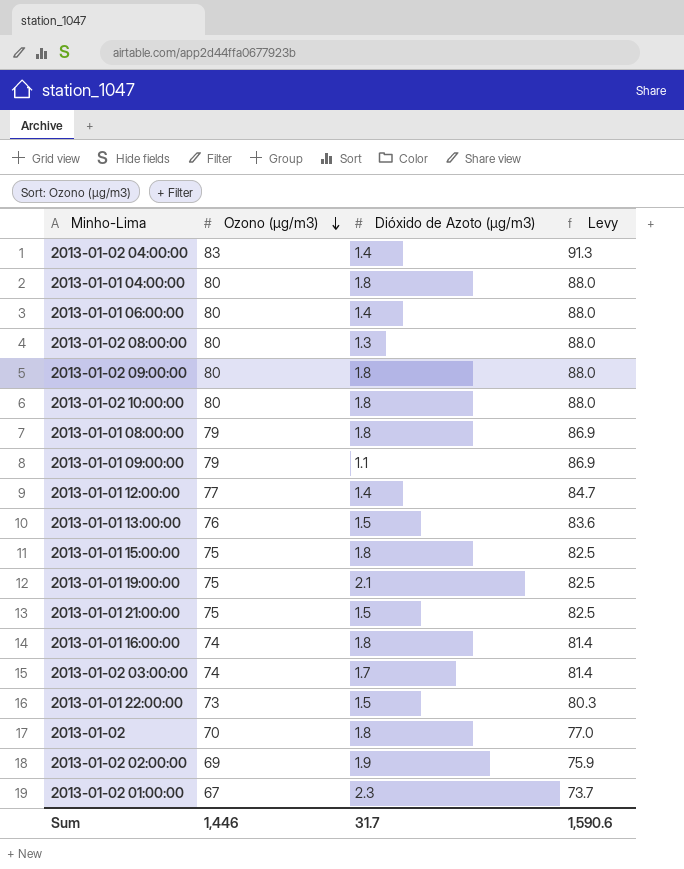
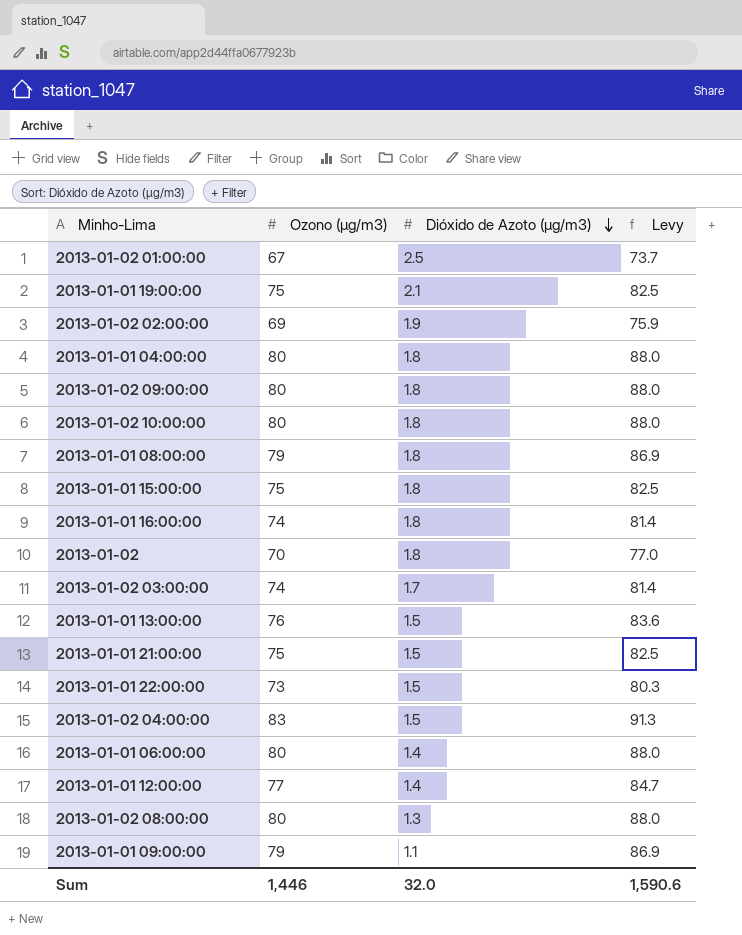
row order: Ozono (µg/m3) descending -> Dióxido de Azoto (µg/m3) descending
2013-01-02 01:00:00 | Dióxido de Azoto (µg/m3): 2.3 -> 2.5
2013-01-02 04:00:00 | Dióxido de Azoto (µg/m3): 1.4 -> 1.5
Sum | Dióxido de Azoto (µg/m3): 31.7 -> 32.0

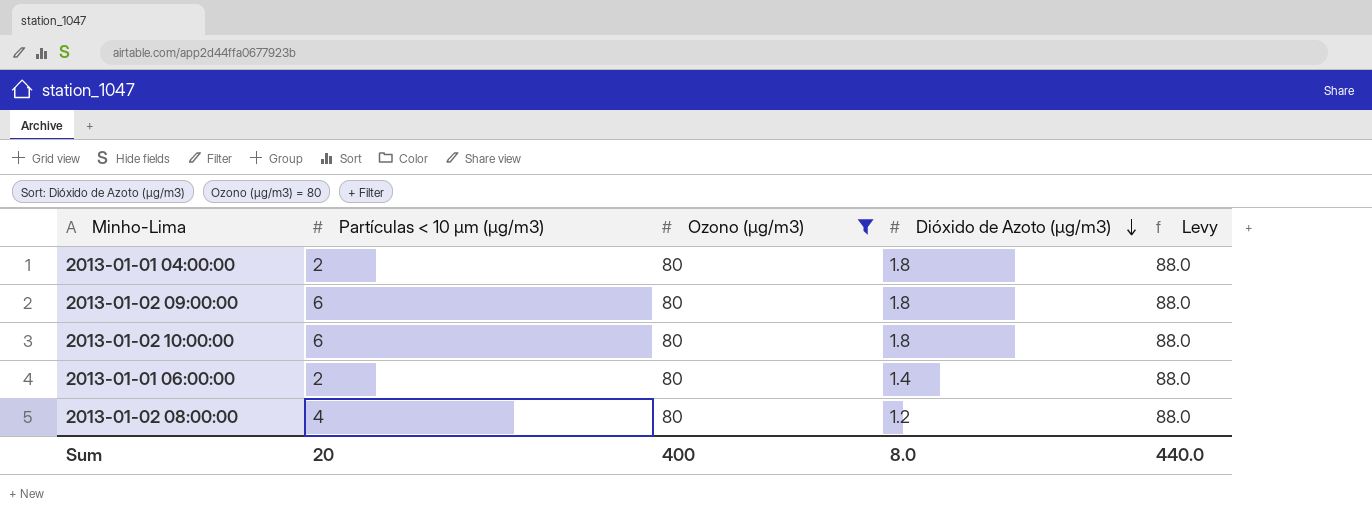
filter: none -> Ozono (µg/m3) = 80
column Partículas < 10 µm (µg/m3) | position: none -> 2
2013-01-02 08:00:00 | Dióxido de Azoto (µg/m3): 1.3 -> 1.2
Sum | Ozono (µg/m3): 1,446 -> 400
Sum | Dióxido de Azoto (µg/m3): 32.0 -> 8.0
Sum | Levy: 1,590.6 -> 440.0

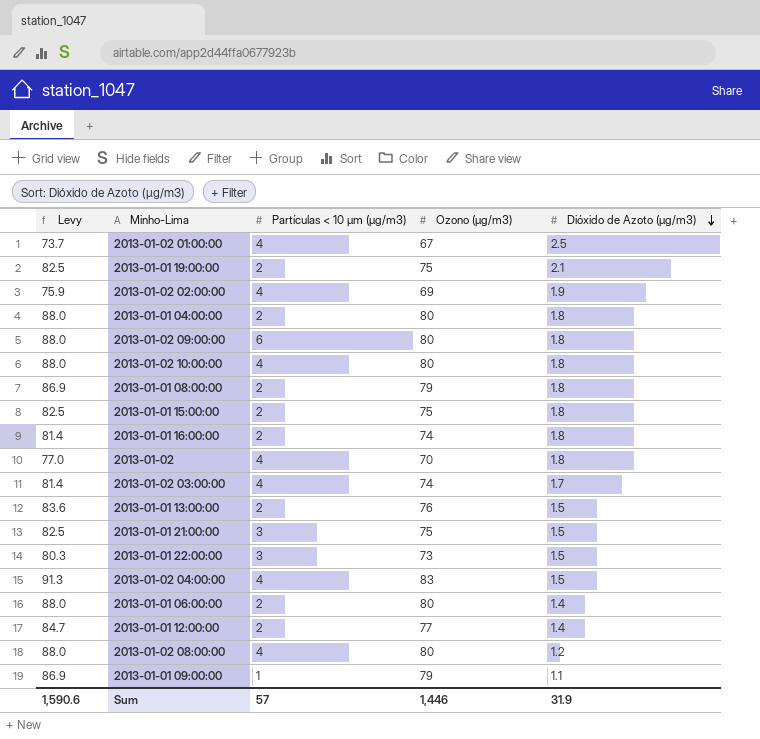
filter: Ozono (µg/m3) = 80 -> none
column Levy | position: 5 -> 1
2013-01-02 10:00:00 | Partículas < 10 µm (µg/m3): 6 -> 4
Sum | Levy: 440.0 -> 1,590.6
Sum | Partículas < 10 µm (µg/m3): 20 -> 57
Sum | Ozono (µg/m3): 400 -> 1,446
Sum | Dióxido de Azoto (µg/m3): 8.0 -> 31.9

